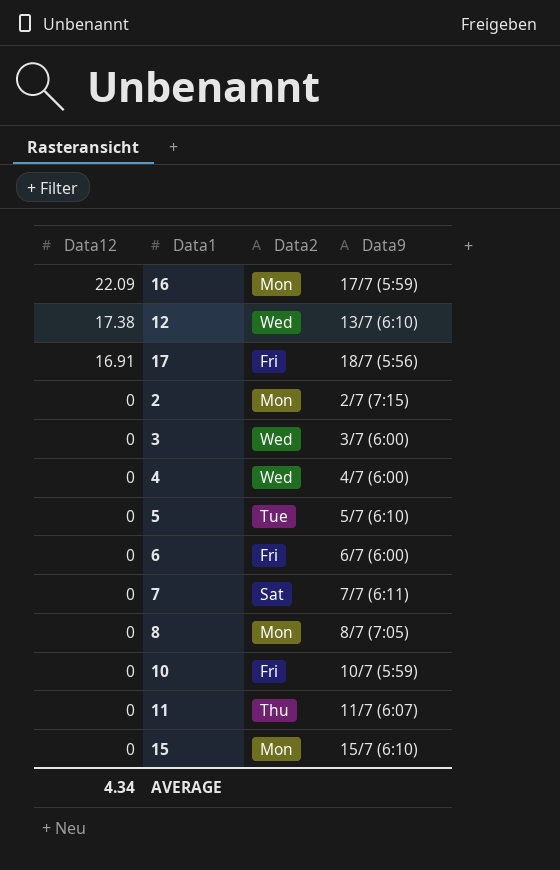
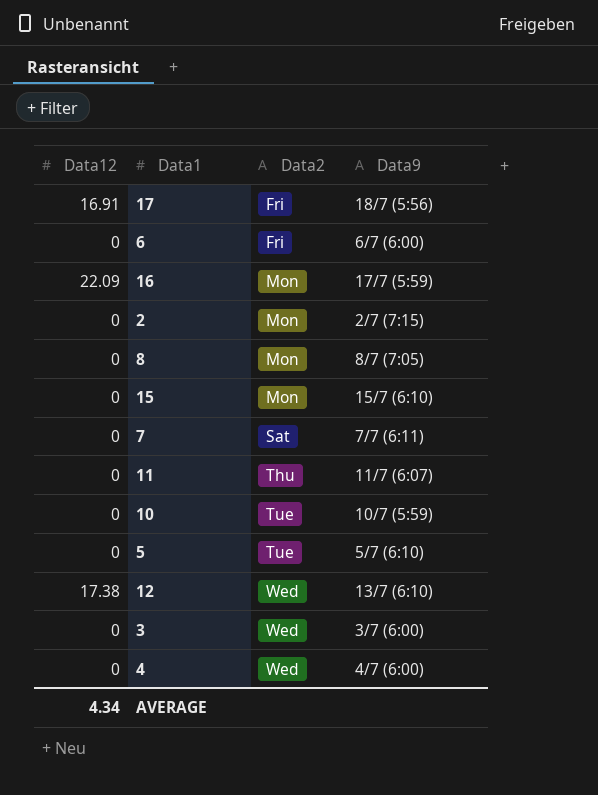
row order: Data12 descending -> Data2 ascending
10 | Data2: Fri -> Tue

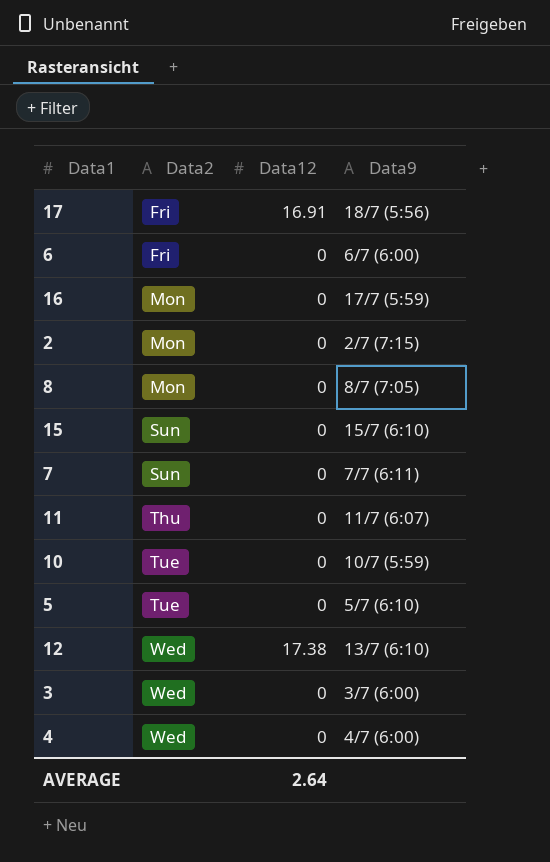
column Data12 | position: 1 -> 3
16 | Data12: 22.09 -> 0
15 | Data2: Mon -> Sun
7 | Data2: Sat -> Sun
AVERAGE | Data12: 4.34 -> 2.64

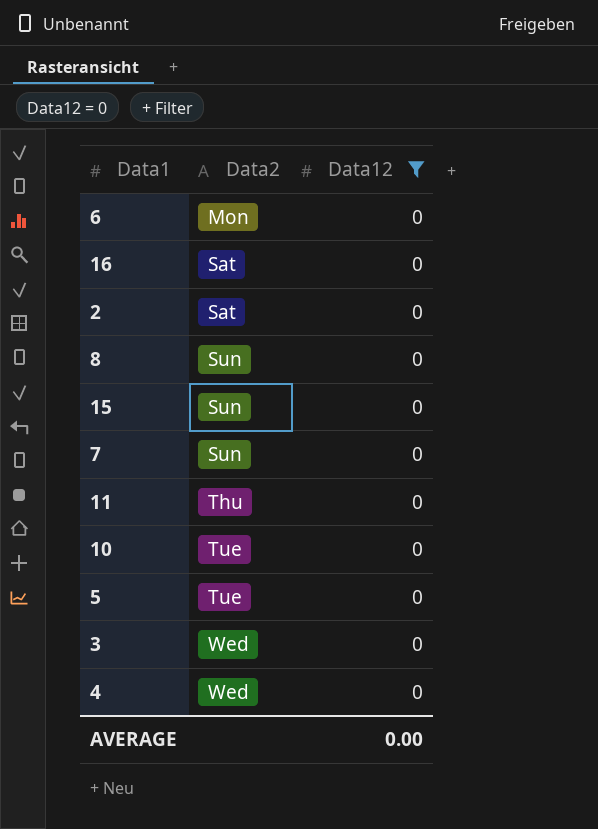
filter: none -> Data12 = 0
column Data9 | position: 4 -> none
6 | Data2: Fri -> Mon
16 | Data2: Mon -> Sat
2 | Data2: Mon -> Sat
8 | Data2: Mon -> Sun
AVERAGE | Data12: 2.64 -> 0.00

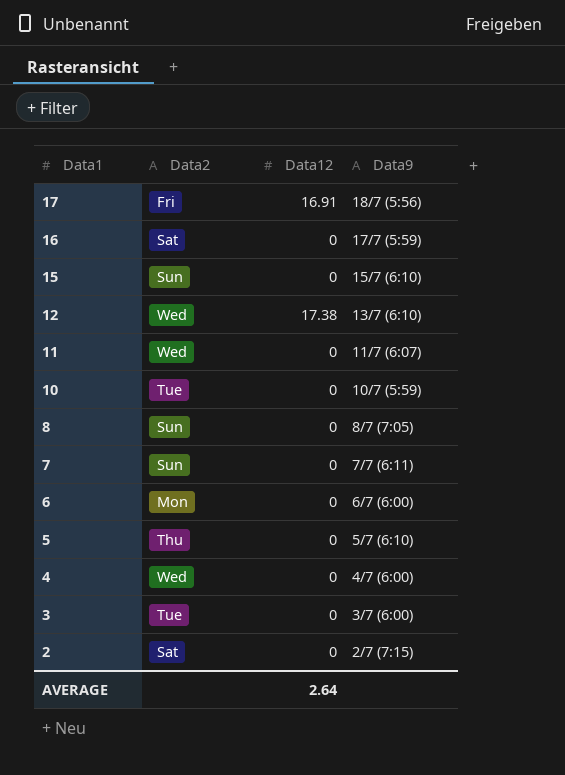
filter: Data12 = 0 -> none
row order: Data2 ascending -> Data1 descending
column Data9 | position: none -> 4
11 | Data2: Thu -> Wed
5 | Data2: Tue -> Thu
3 | Data2: Wed -> Tue
AVERAGE | Data12: 0.00 -> 2.64

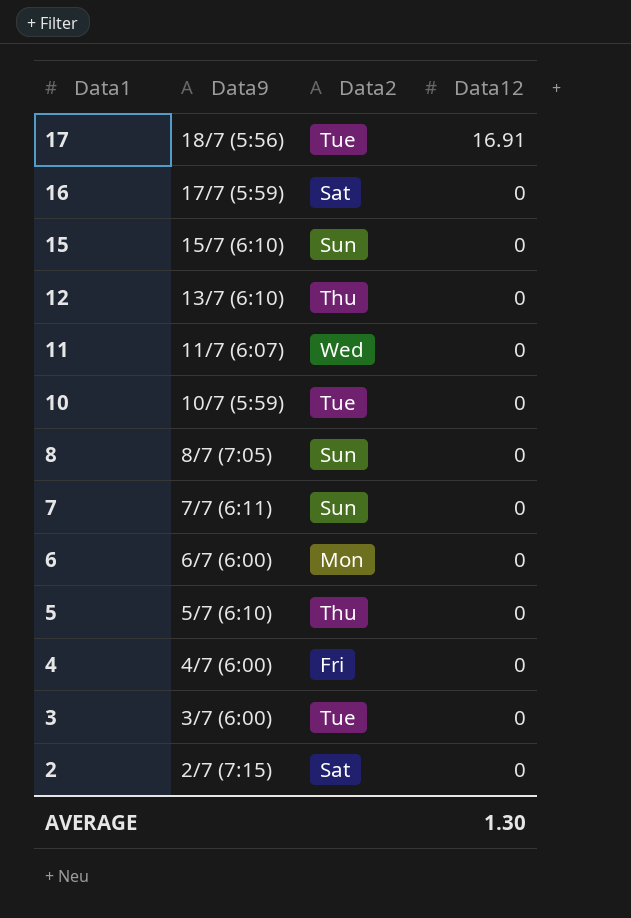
column Data9 | position: 4 -> 2
17 | Data2: Fri -> Tue
12 | Data2: Wed -> Thu
12 | Data12: 17.38 -> 0
4 | Data2: Wed -> Fri
AVERAGE | Data12: 2.64 -> 1.30

